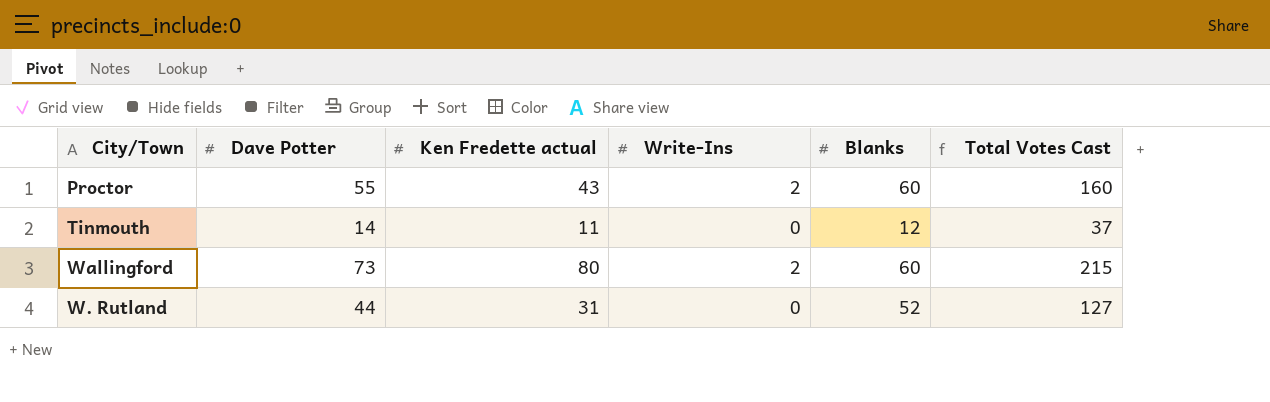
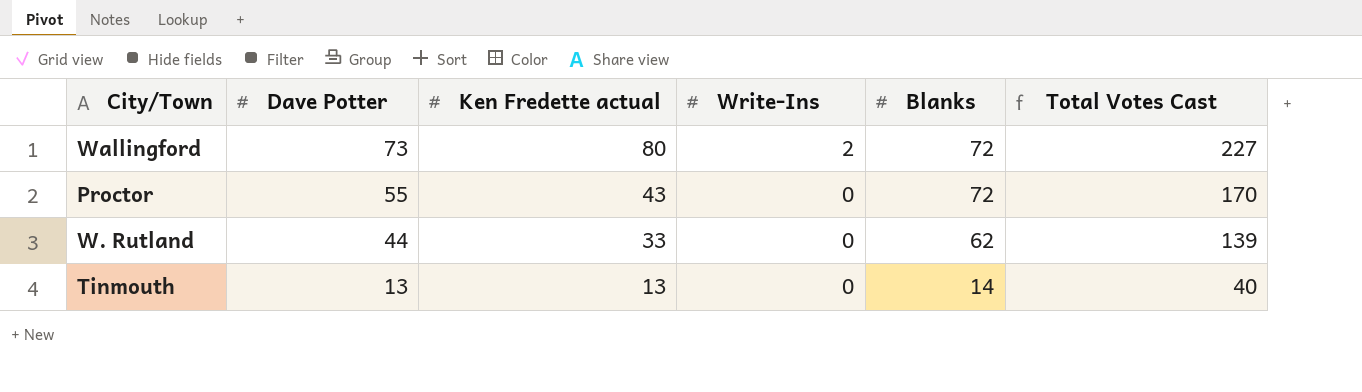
row order: none -> Dave Potter descending
Wallingford | Blanks: 60 -> 72
Wallingford | Total Votes Cast: 215 -> 227
Proctor | Write-Ins: 2 -> 0
Proctor | Blanks: 60 -> 72
Proctor | Total Votes Cast: 160 -> 170
W. Rutland | Ken Fredette actual: 31 -> 33
W. Rutland | Blanks: 52 -> 62
W. Rutland | Total Votes Cast: 127 -> 139
Tinmouth | Dave Potter: 14 -> 13
Tinmouth | Ken Fredette actual: 11 -> 13
Tinmouth | Blanks: 12 -> 14
Tinmouth | Total Votes Cast: 37 -> 40

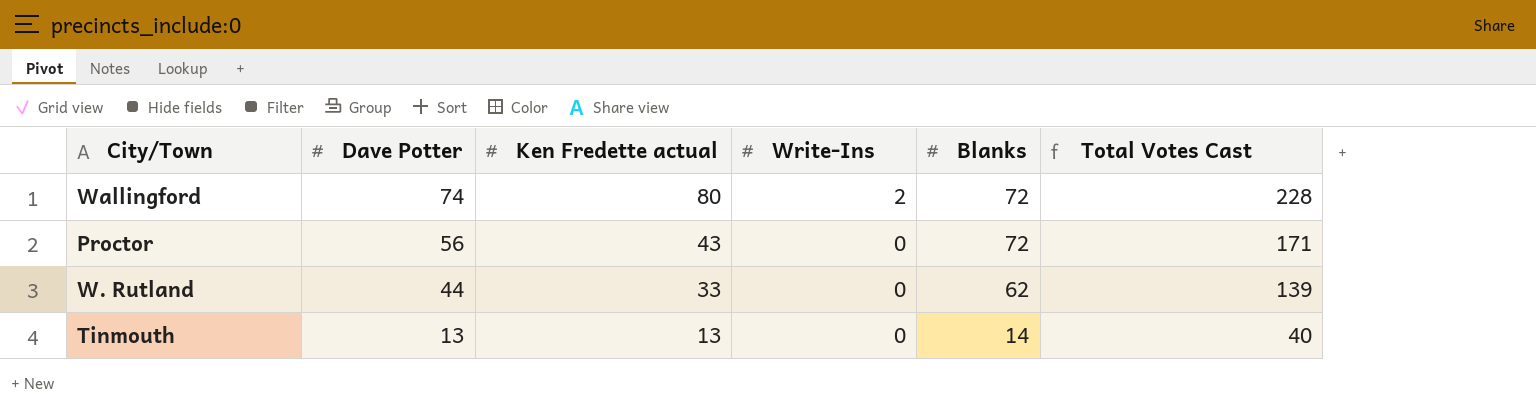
Wallingford | Dave Potter: 73 -> 74
Wallingford | Total Votes Cast: 227 -> 228
Proctor | Dave Potter: 55 -> 56
Proctor | Total Votes Cast: 170 -> 171

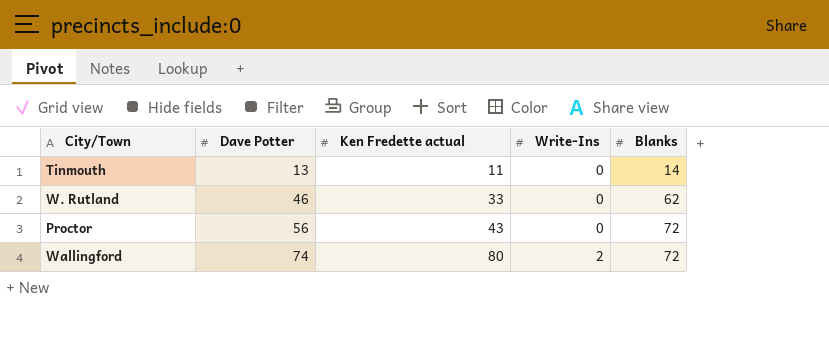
row order: Dave Potter descending -> Dave Potter ascending
column Total Votes Cast | formula: [Dave Potter] + [Ken Fredette actual] + [Write-Ins] + [Blanks] -> none
Tinmouth | Ken Fredette actual: 13 -> 11
W. Rutland | Dave Potter: 44 -> 46

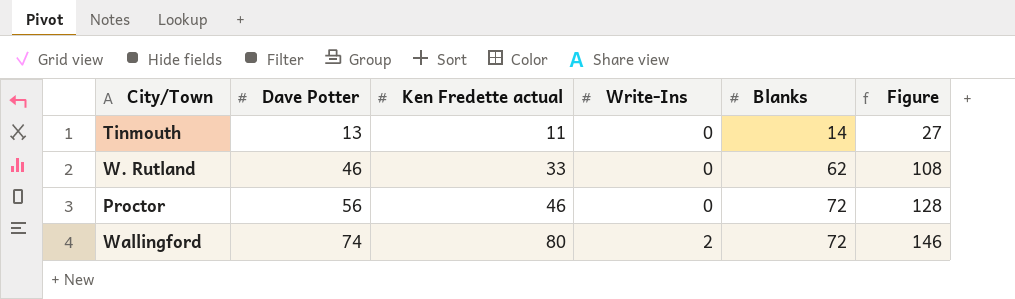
column Figure | formula: none -> [Dave Potter] + [Blanks]
Proctor | Ken Fredette actual: 43 -> 46

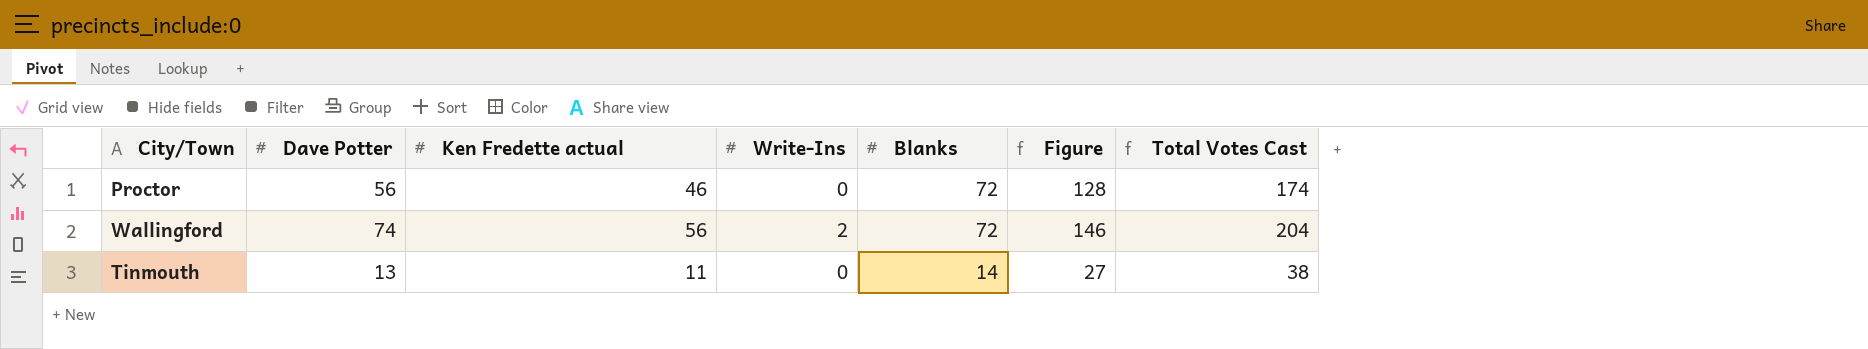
row order: Dave Potter ascending -> Blanks descending
column Total Votes Cast | formula: none -> [Dave Potter] + [Ken Fredette actual] + [Write-Ins] + [Blanks]
row W. Rutland: 46 | 33 | 0 | 62 | 108 -> none
Wallingford | Ken Fredette actual: 80 -> 56

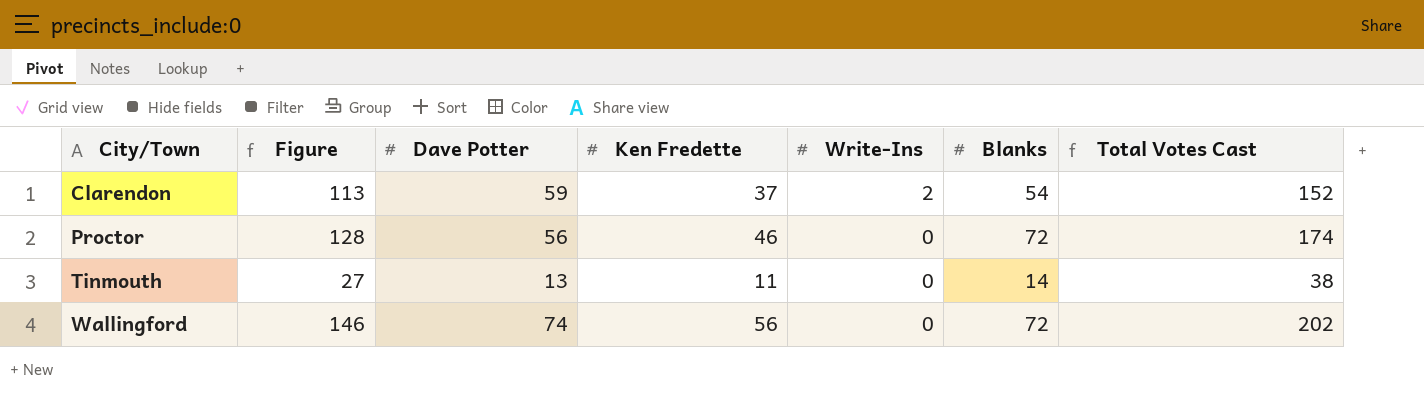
row order: Blanks descending -> City/Town ascending
column Figure | position: 6 -> 2
column name: Ken Fredette actual -> Ken Fredette
row Clarendon: none -> 113 | 59 | 37 | 2 | 54 | 152
Wallingford | Write-Ins: 2 -> 0
Wallingford | Total Votes Cast: 204 -> 202

